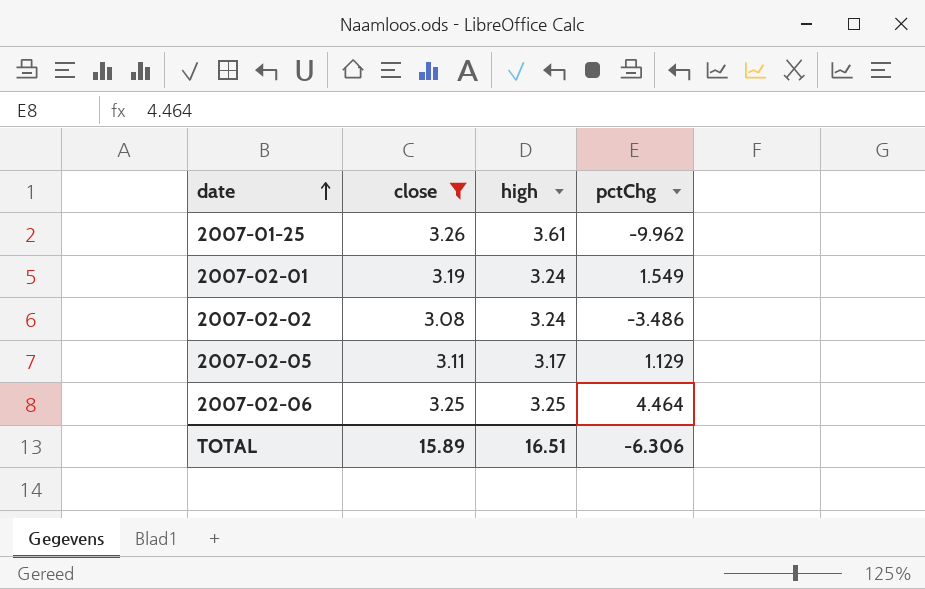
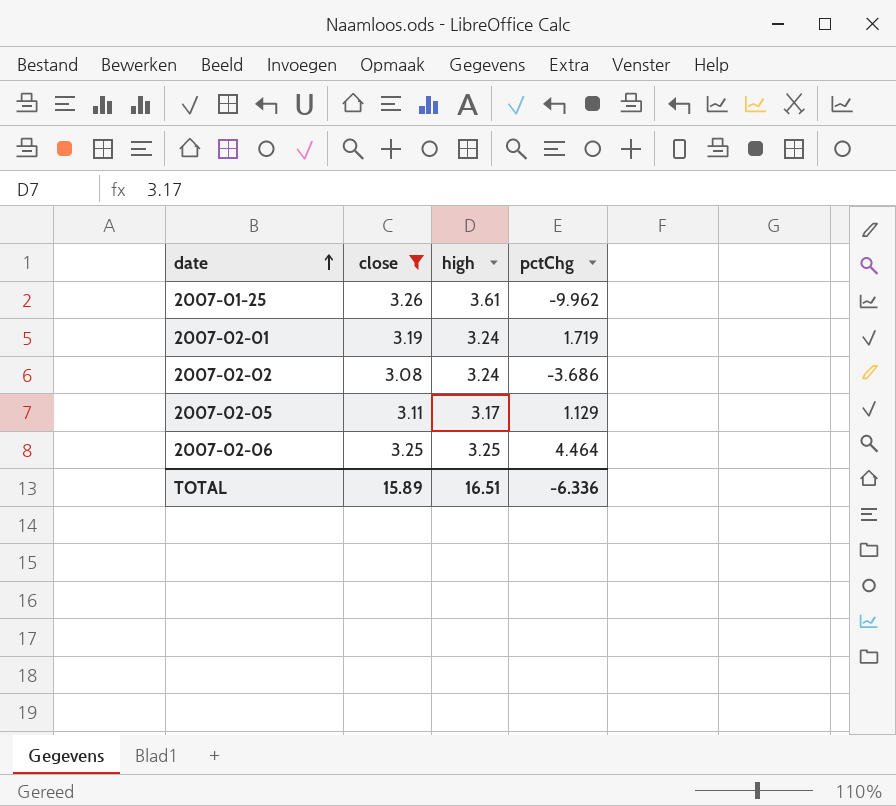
2007-02-01 | pctChg: 1.549 -> 1.719
2007-02-02 | pctChg: -3.486 -> -3.686
TOTAL | pctChg: -6.306 -> -6.336

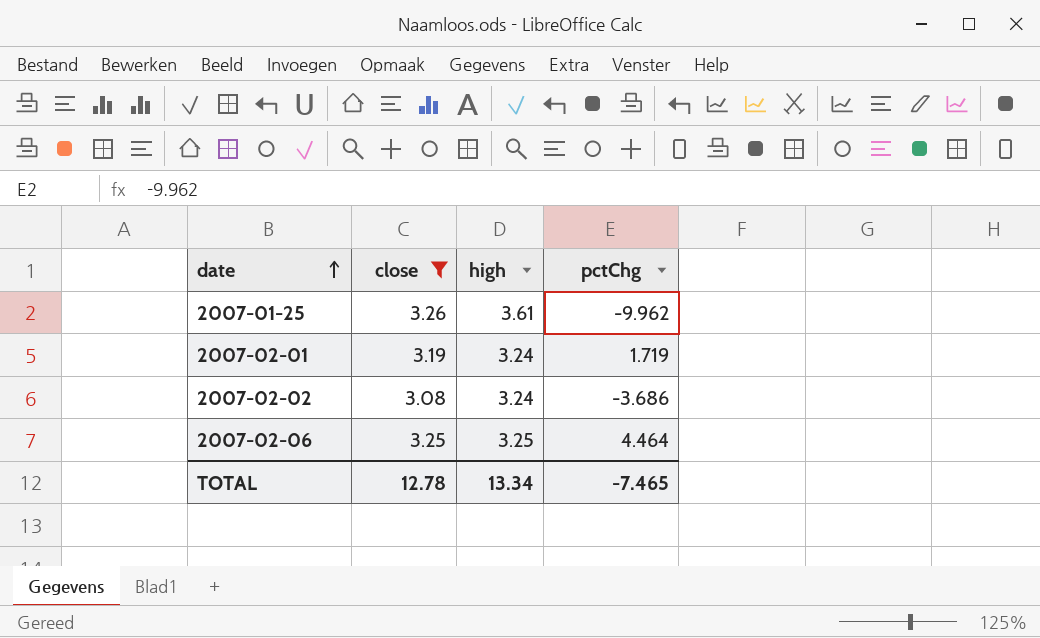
row 2007-02-05: 3.11 | 3.17 | 1.129 -> none
TOTAL | close: 15.89 -> 12.78
TOTAL | high: 16.51 -> 13.34
TOTAL | pctChg: -6.336 -> -7.465

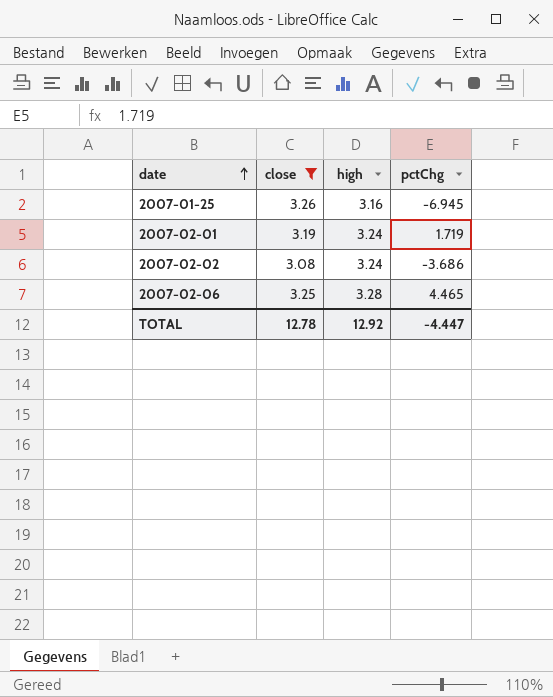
2007-01-25 | high: 3.61 -> 3.16
2007-01-25 | pctChg: -9.962 -> -6.945
2007-02-06 | high: 3.25 -> 3.28
2007-02-06 | pctChg: 4.464 -> 4.465
TOTAL | high: 13.34 -> 12.92
TOTAL | pctChg: -7.465 -> -4.447

